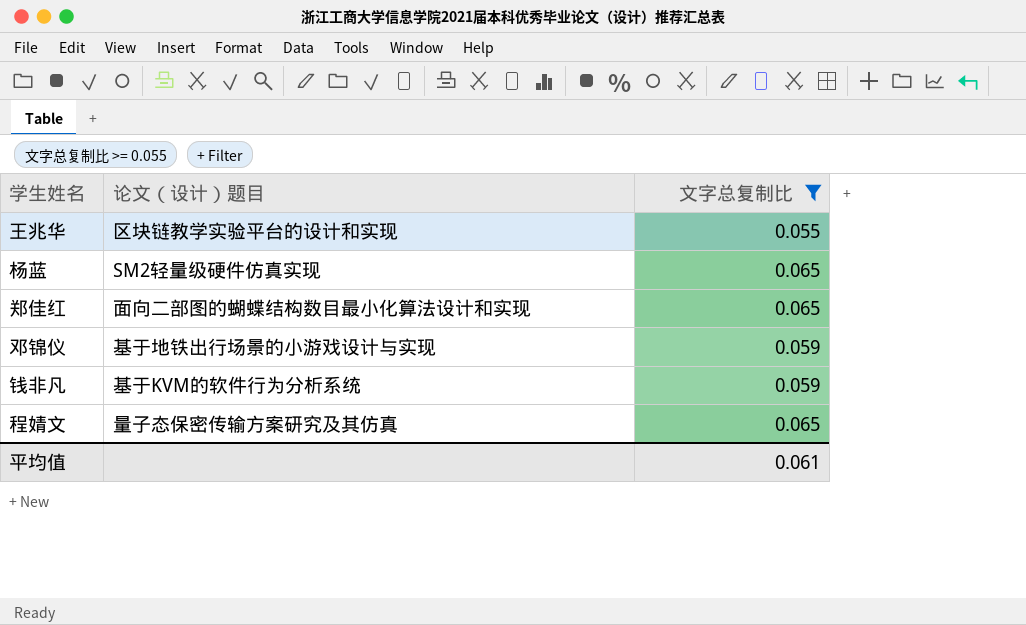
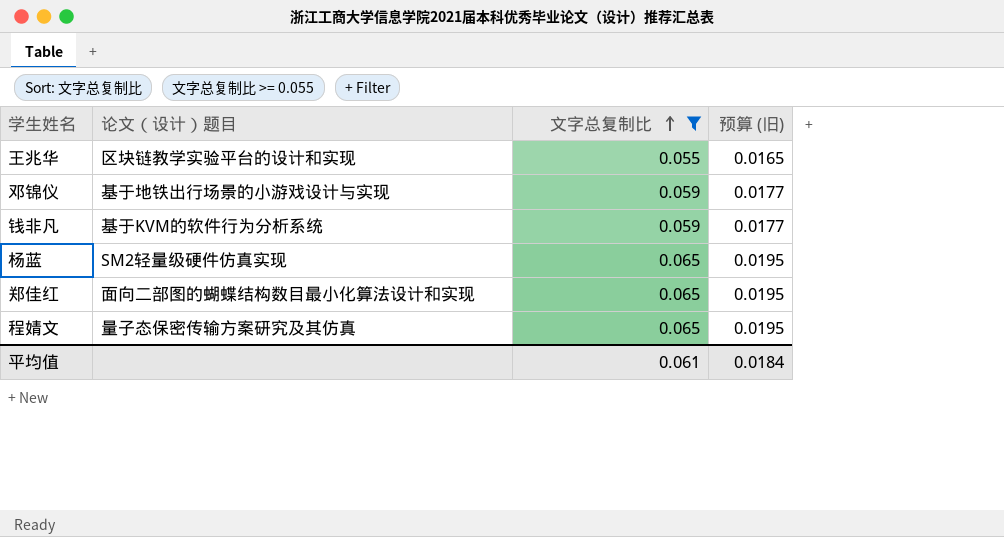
row order: none -> 文字总复制比 ascending
column 预算 (旧) | formula: none -> [文字总复制比] * 0.3

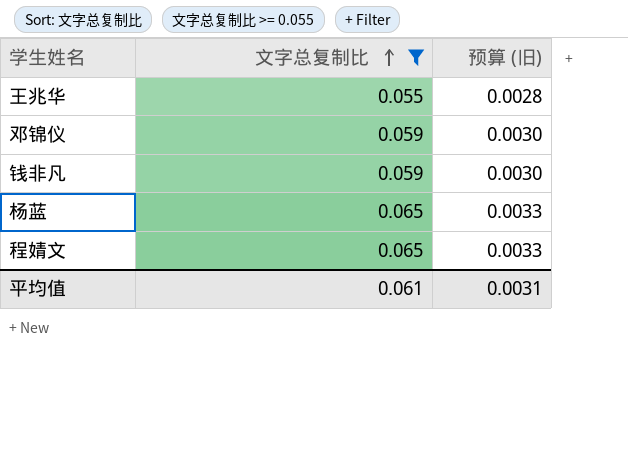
column 论文（设计）题目 | position: 2 -> none
column 预算 (旧) | formula: [文字总复制比] * 0.3 -> [文字总复制比] * 0.05
row 郑佳红: 面向二部图的蝴蝶结构数目最小化算法设计和实现 | 0.065 | 0.0195 -> none
平均值 | 预算 (旧): 0.0184 -> 0.0031

